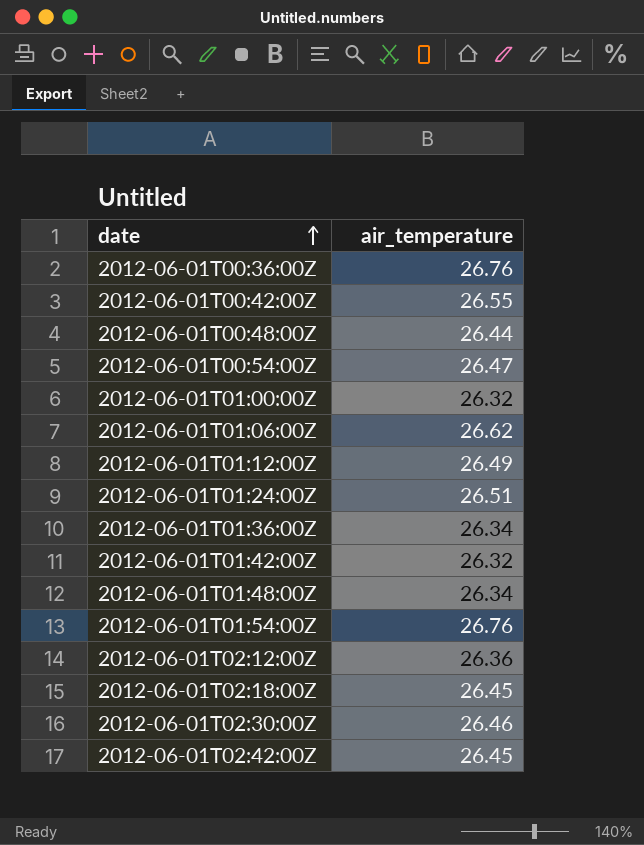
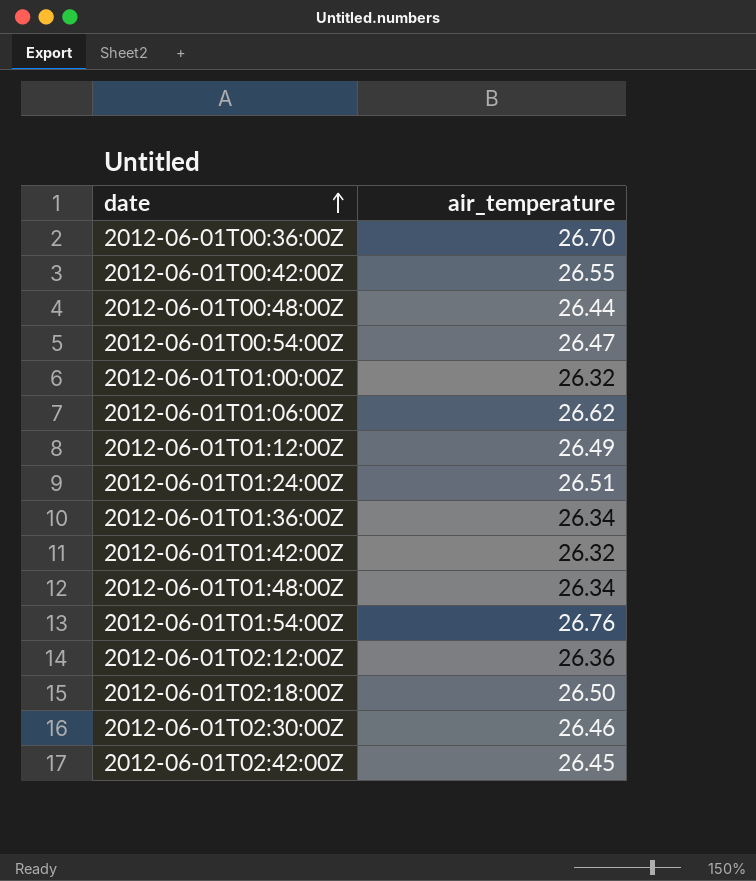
2012-06-01T00:36:00Z | air_temperature: 26.76 -> 26.70
2012-06-01T02:18:00Z | air_temperature: 26.45 -> 26.50

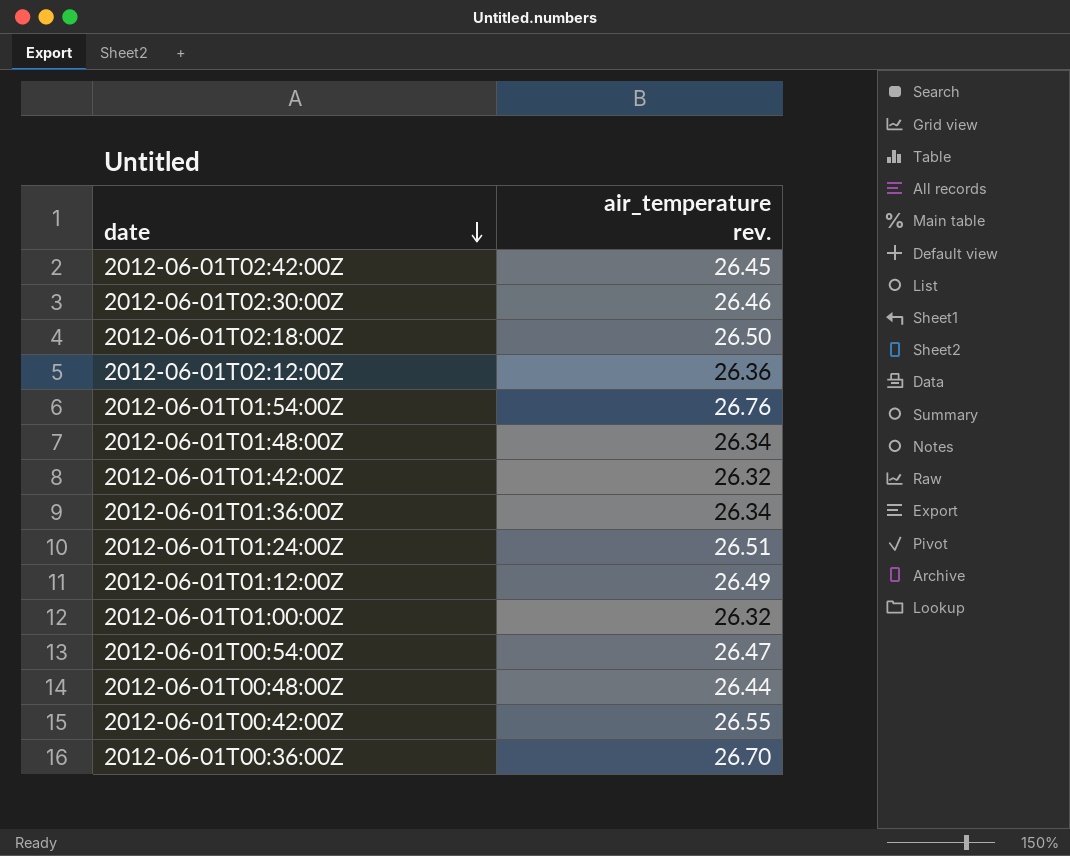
row order: date ascending -> date descending
column name: air_temperature -> air_temperature rev.
row 2012-06-01T01:06:00Z: 26.62 -> none

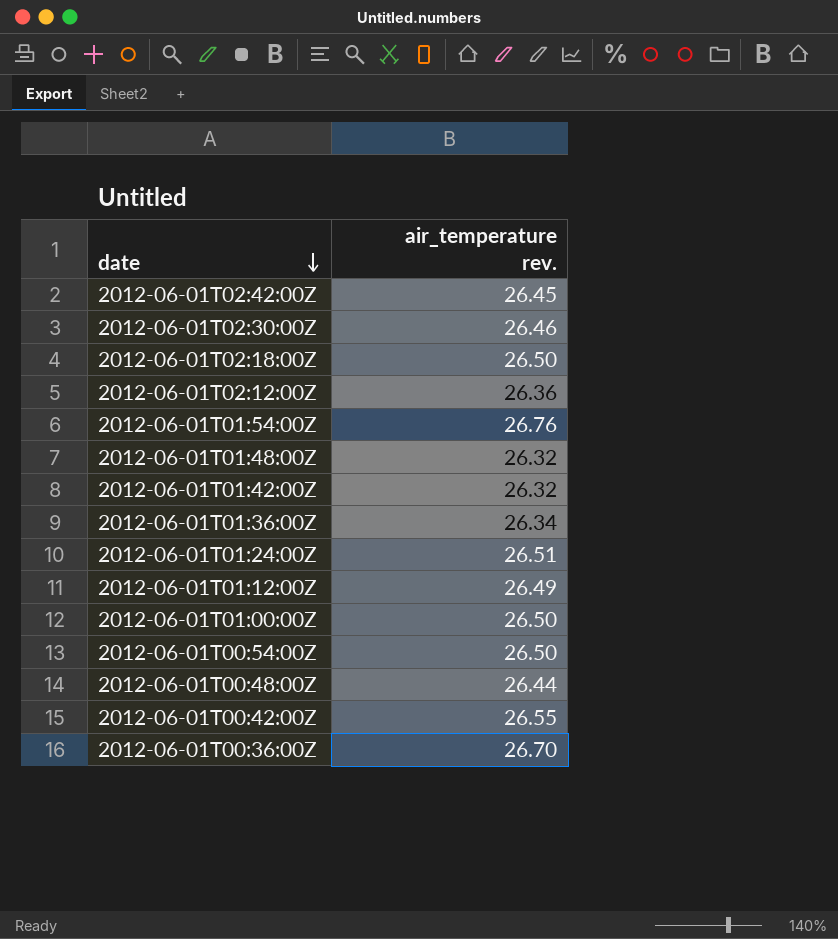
2012-06-01T01:48:00Z | air_temperature rev.: 26.34 -> 26.32
2012-06-01T01:00:00Z | air_temperature rev.: 26.32 -> 26.50
2012-06-01T00:54:00Z | air_temperature rev.: 26.47 -> 26.50

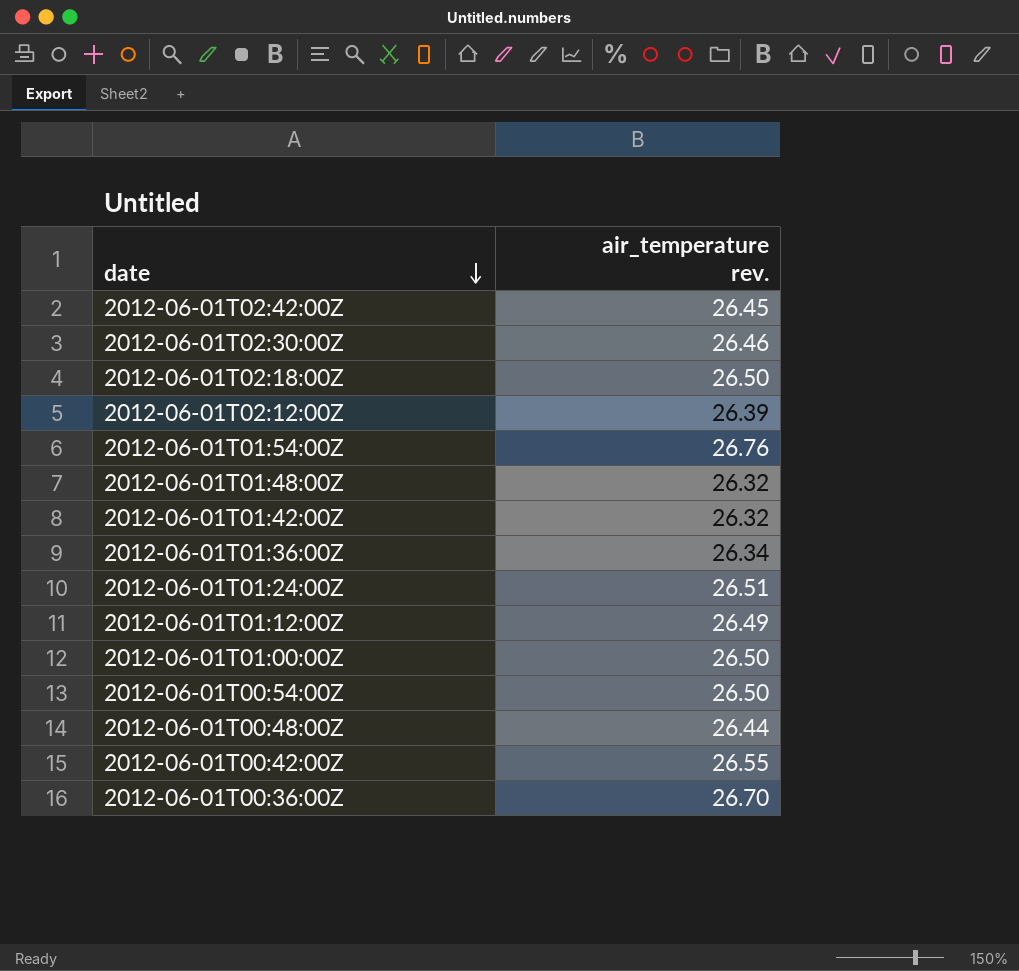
2012-06-01T02:12:00Z | air_temperature rev.: 26.36 -> 26.39

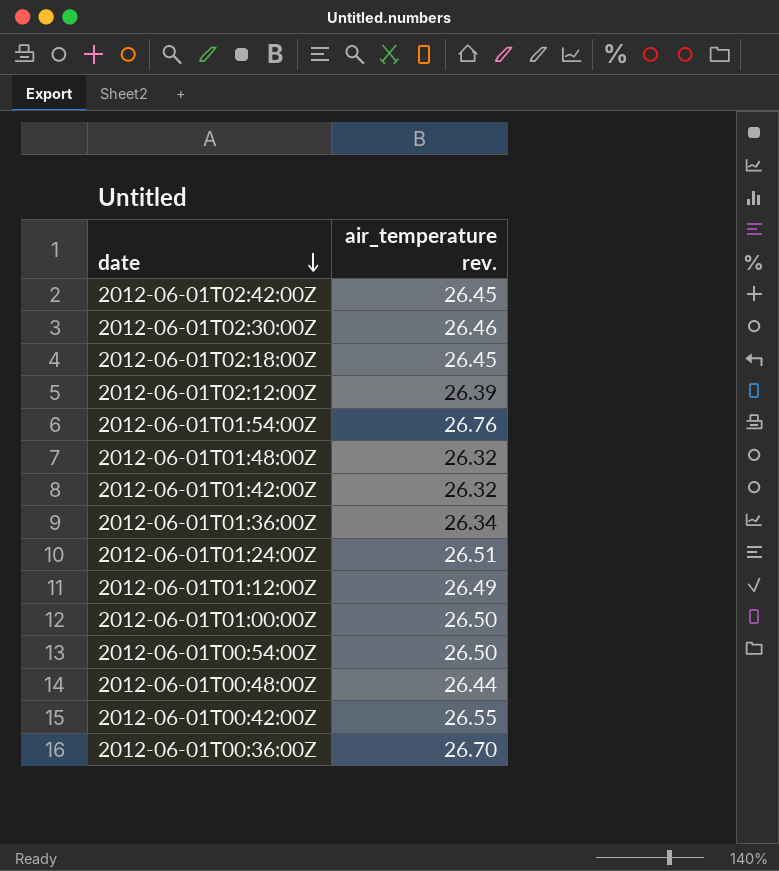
2012-06-01T02:18:00Z | air_temperature rev.: 26.50 -> 26.45

